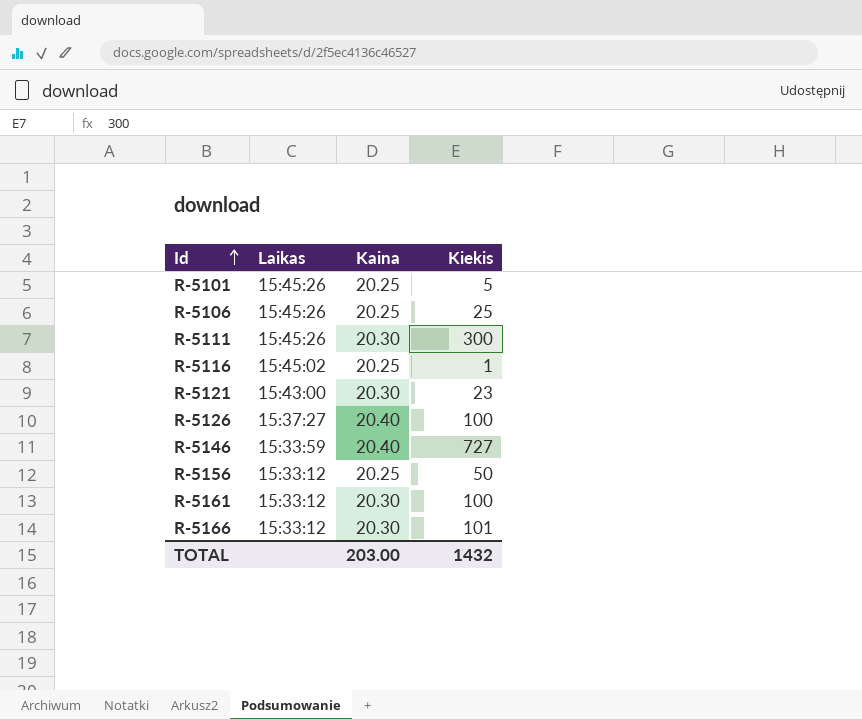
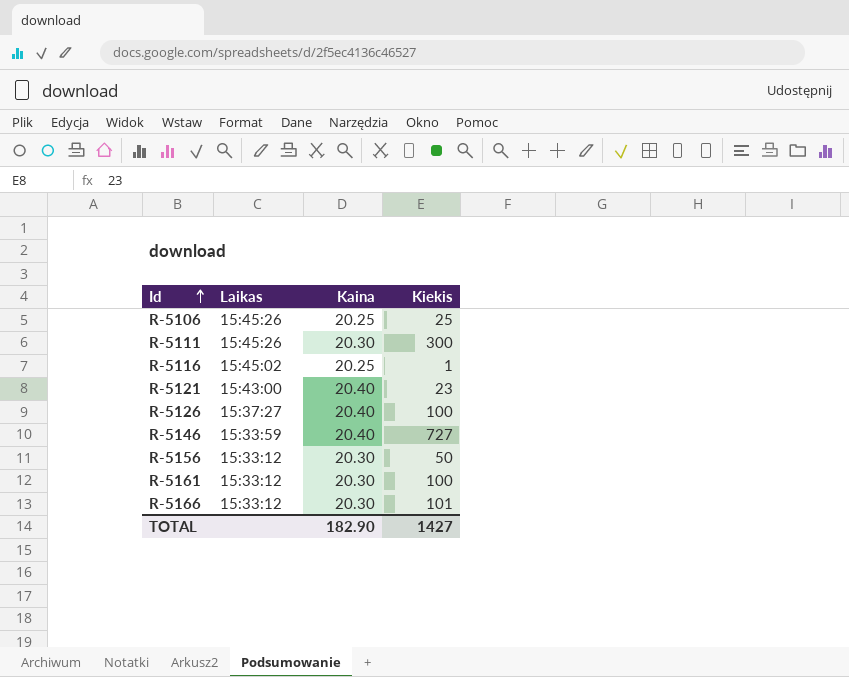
row R-5101: 15:45:26 | 20.25 | 5 -> none
R-5121 | Kaina: 20.30 -> 20.40
R-5156 | Kaina: 20.25 -> 20.30
TOTAL | Kaina: 203.00 -> 182.90
TOTAL | Kiekis: 1432 -> 1427

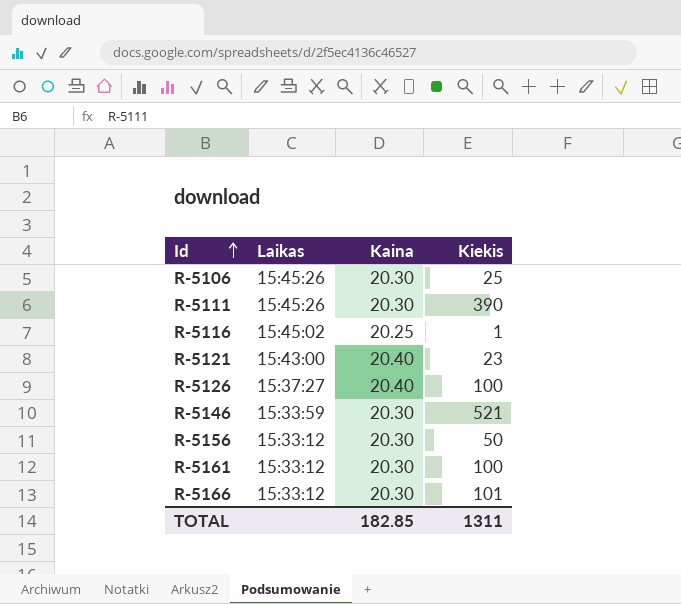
R-5106 | Kaina: 20.25 -> 20.30
R-5111 | Kiekis: 300 -> 390
R-5146 | Kaina: 20.40 -> 20.30
R-5146 | Kiekis: 727 -> 521
TOTAL | Kaina: 182.90 -> 182.85
TOTAL | Kiekis: 1427 -> 1311

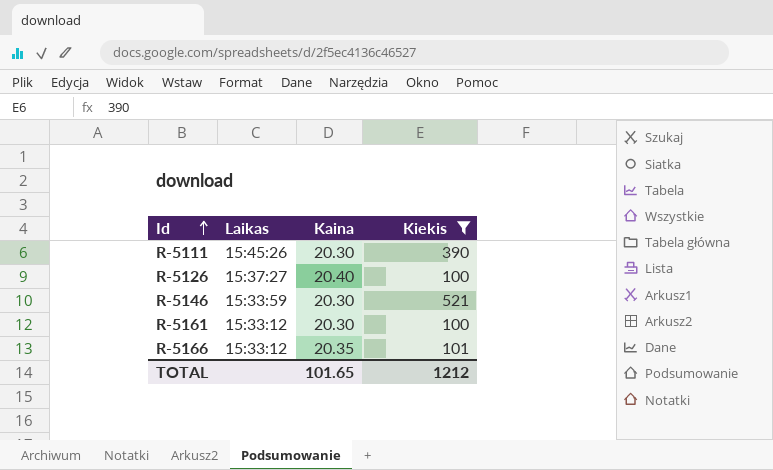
filter: none -> Kiekis >= 100
R-5166 | Kaina: 20.30 -> 20.35
TOTAL | Kaina: 182.85 -> 101.65
TOTAL | Kiekis: 1311 -> 1212

